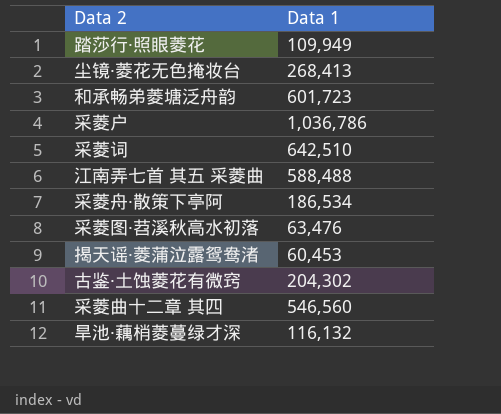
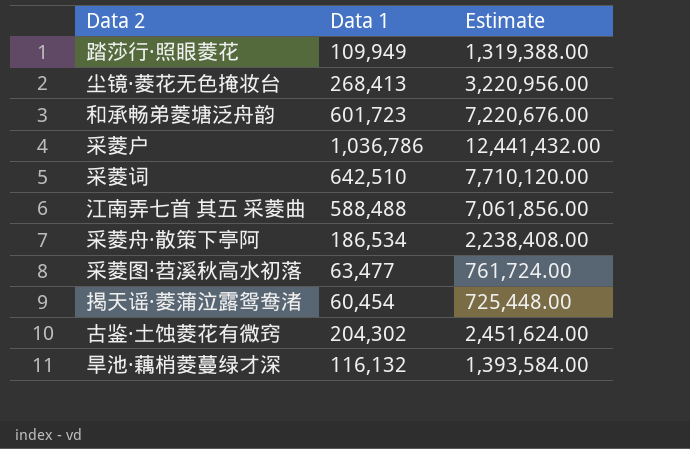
column Estimate | formula: none -> [Data 1] * 12
row 采菱曲十二章 其四: 546,560 -> none
采菱图·苕溪秋高水初落 | Data 1: 63,476 -> 63,477
揭天谣·菱蒲泣露鸳鸯渚 | Data 1: 60,453 -> 60,454

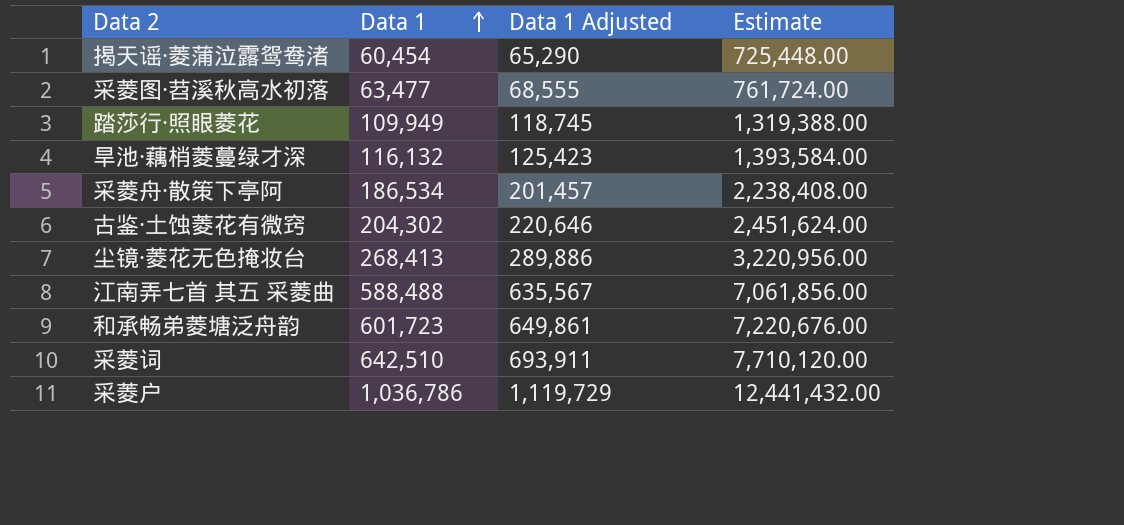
row order: none -> Data 1 ascending
column Data 1 Adjusted | formula: none -> [Data 1] * 1.08

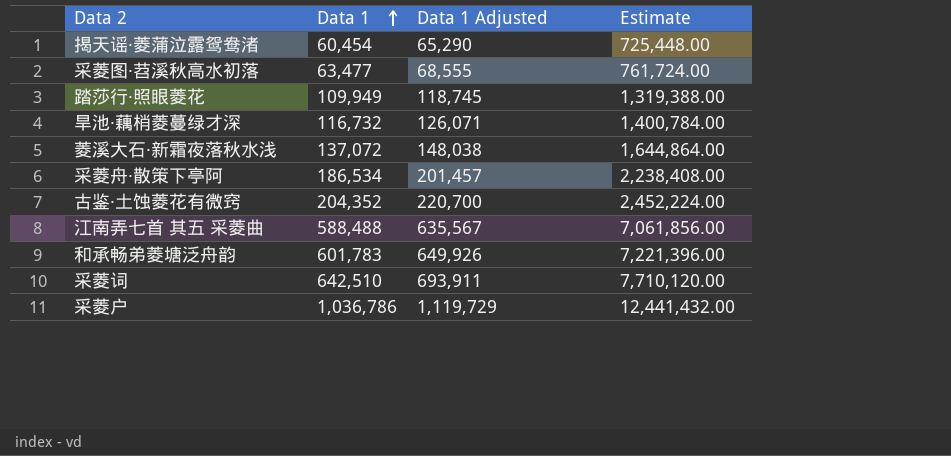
row 尘镜·菱花无色掩妆台: 268,413 | 289,886 | 3,220,956.00 -> none
旱池·藕梢菱蔓绿才深 | Data 1: 116,132 -> 116,732
旱池·藕梢菱蔓绿才深 | Data 1 Adjusted: 125,423 -> 126,071
旱池·藕梢菱蔓绿才深 | Estimate: 1,393,584.00 -> 1,400,784.00
row 菱溪大石·新霜夜落秋水浅: none -> 137,072 | 148,038 | 1,644,864.00
古鉴·土蚀菱花有微窍 | Data 1: 204,302 -> 204,352
古鉴·土蚀菱花有微窍 | Data 1 Adjusted: 220,646 -> 220,700
古鉴·土蚀菱花有微窍 | Estimate: 2,451,624.00 -> 2,452,224.00
和承畅弟菱塘泛舟韵 | Data 1: 601,723 -> 601,783
和承畅弟菱塘泛舟韵 | Data 1 Adjusted: 649,861 -> 649,926
和承畅弟菱塘泛舟韵 | Estimate: 7,220,676.00 -> 7,221,396.00

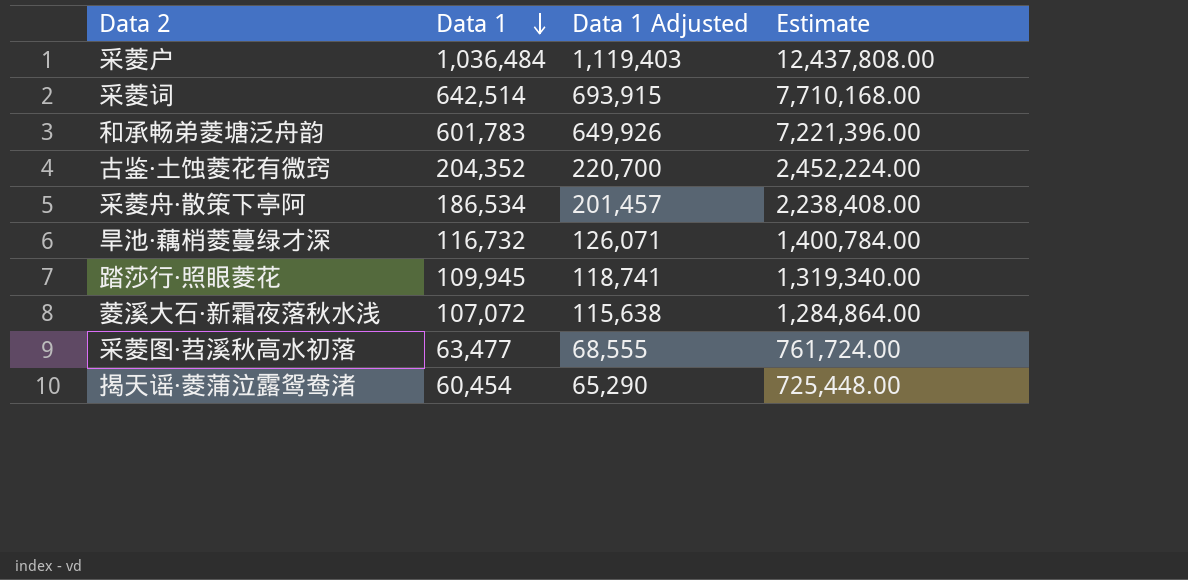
row order: Data 1 ascending -> Data 1 descending
row 江南弄七首 其五 采菱曲: 588,488 | 635,567 | 7,061,856.00 -> none
采菱户 | Data 1: 1,036,786 -> 1,036,484
采菱户 | Data 1 Adjusted: 1,119,729 -> 1,119,403
采菱户 | Estimate: 12,441,432.00 -> 12,437,808.00
采菱词 | Data 1: 642,510 -> 642,514
采菱词 | Data 1 Adjusted: 693,911 -> 693,915
采菱词 | Estimate: 7,710,120.00 -> 7,710,168.00
踏莎行·照眼菱花 | Data 1: 109,949 -> 109,945
踏莎行·照眼菱花 | Data 1 Adjusted: 118,745 -> 118,741
踏莎行·照眼菱花 | Estimate: 1,319,388.00 -> 1,319,340.00
菱溪大石·新霜夜落秋水浅 | Data 1: 137,072 -> 107,072
菱溪大石·新霜夜落秋水浅 | Data 1 Adjusted: 148,038 -> 115,638
菱溪大石·新霜夜落秋水浅 | Estimate: 1,644,864.00 -> 1,284,864.00

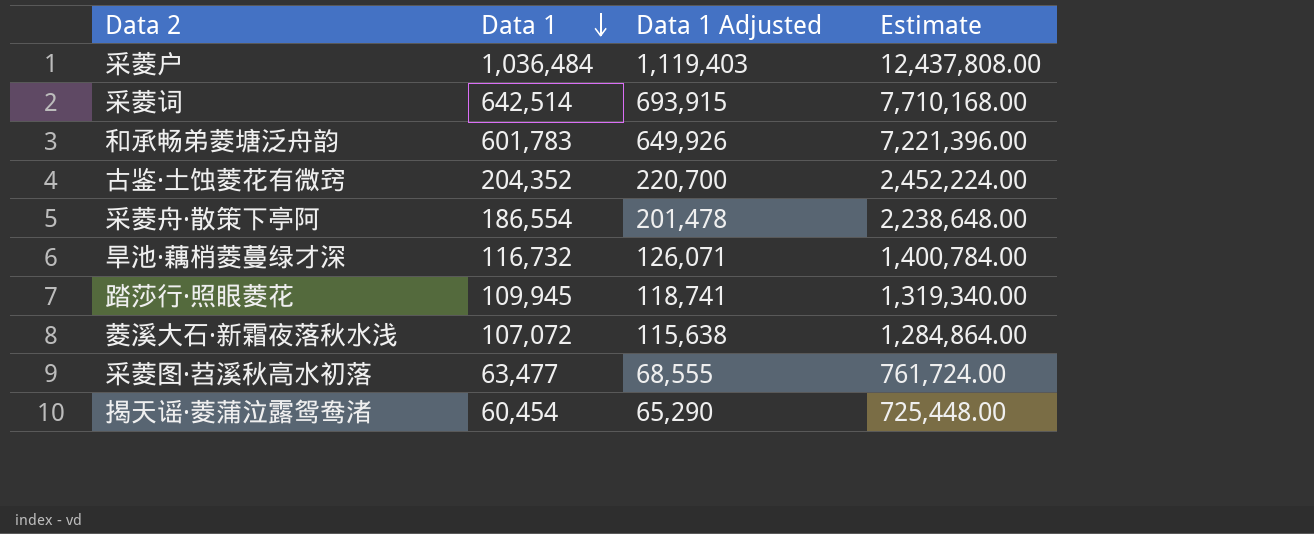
采菱舟·散策下亭阿 | Data 1: 186,534 -> 186,554
采菱舟·散策下亭阿 | Data 1 Adjusted: 201,457 -> 201,478
采菱舟·散策下亭阿 | Estimate: 2,238,408.00 -> 2,238,648.00

